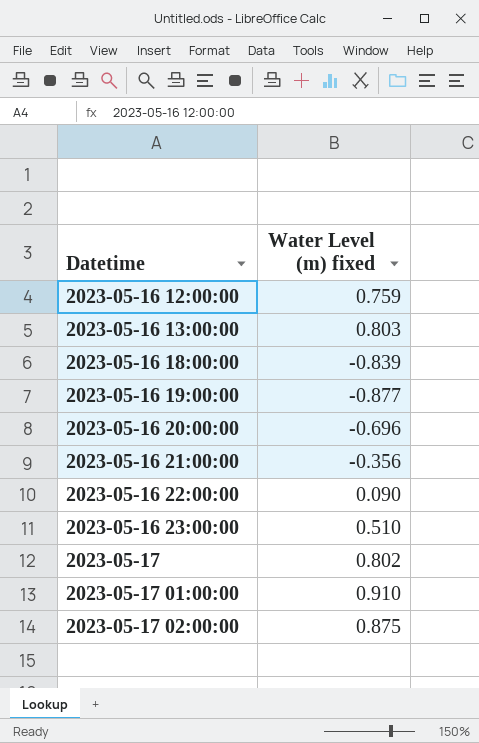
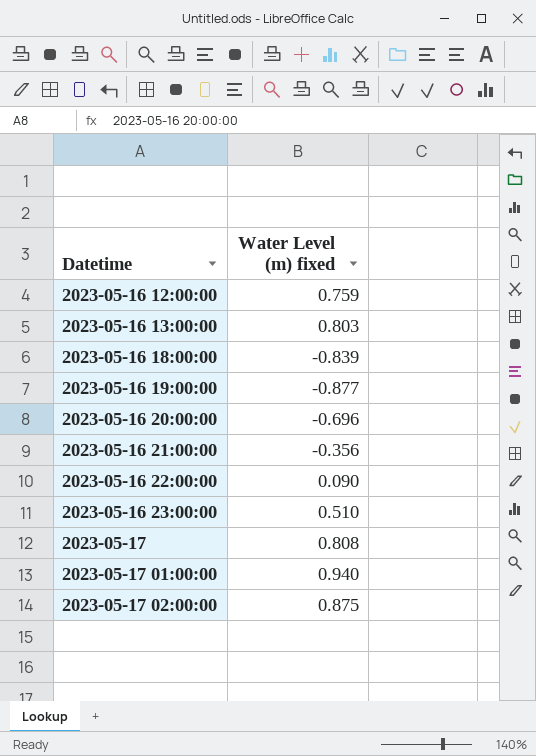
2023-05-17 | Water Level (m) fixed: 0.802 -> 0.808
2023-05-17 01:00:00 | Water Level (m) fixed: 0.910 -> 0.940

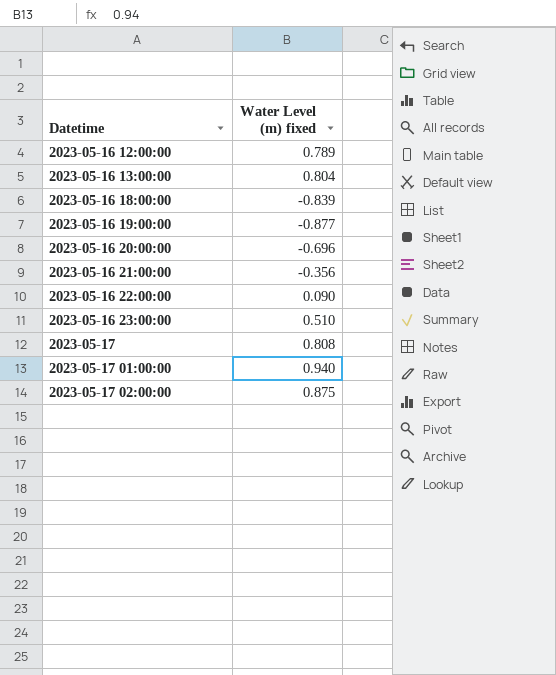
2023-05-16 12:00:00 | Water Level (m) fixed: 0.759 -> 0.789
2023-05-16 13:00:00 | Water Level (m) fixed: 0.803 -> 0.804

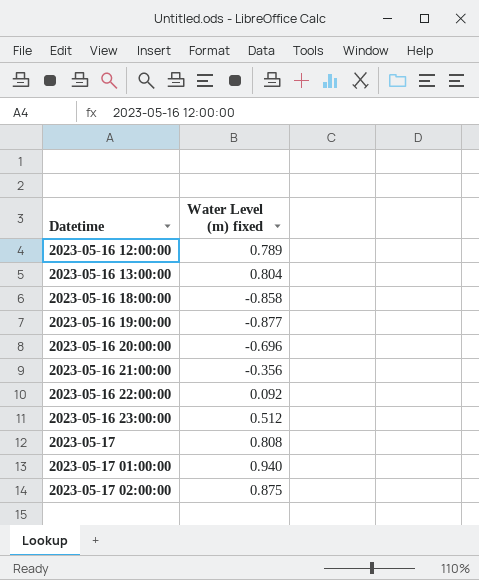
2023-05-16 18:00:00 | Water Level (m) fixed: -0.839 -> -0.858
2023-05-16 22:00:00 | Water Level (m) fixed: 0.090 -> 0.092
2023-05-16 23:00:00 | Water Level (m) fixed: 0.510 -> 0.512

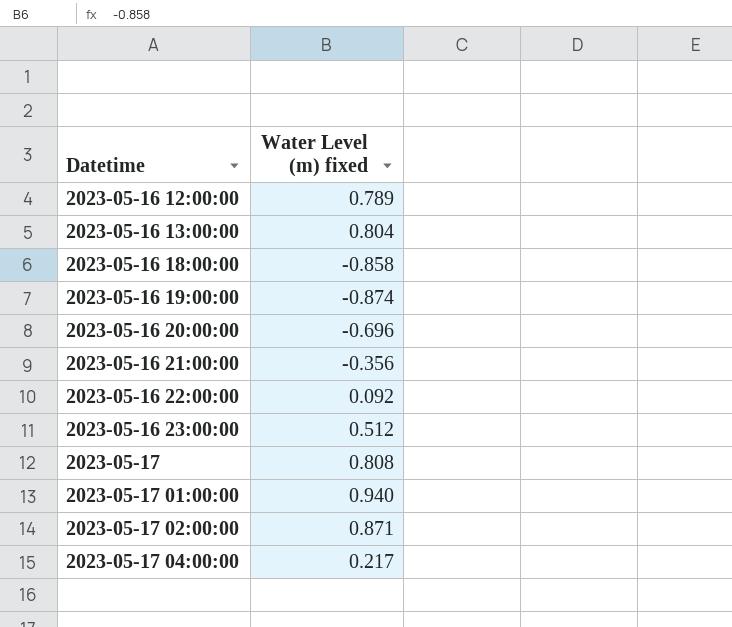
2023-05-16 19:00:00 | Water Level (m) fixed: -0.877 -> -0.874
2023-05-17 02:00:00 | Water Level (m) fixed: 0.875 -> 0.871
row 2023-05-17 04:00:00: none -> 0.217

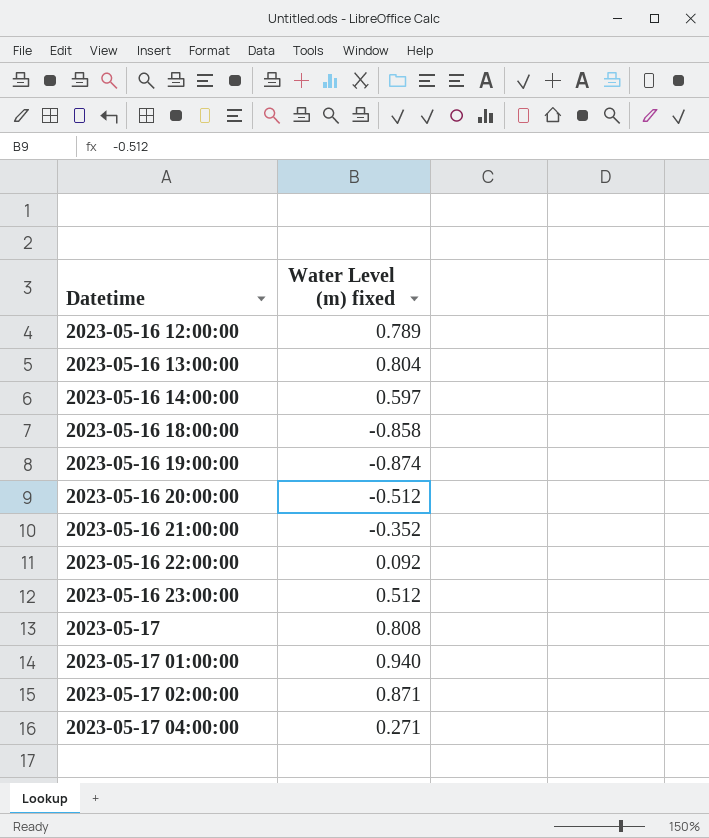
row 2023-05-16 14:00:00: none -> 0.597
2023-05-16 20:00:00 | Water Level (m) fixed: -0.696 -> -0.512
2023-05-16 21:00:00 | Water Level (m) fixed: -0.356 -> -0.352
2023-05-17 04:00:00 | Water Level (m) fixed: 0.217 -> 0.271

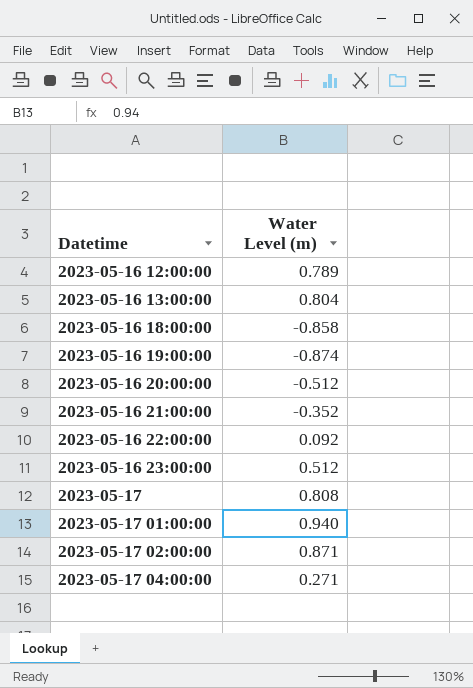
column name: Water Level (m) fixed -> Water Level (m)
row 2023-05-16 14:00:00: 0.597 -> none

